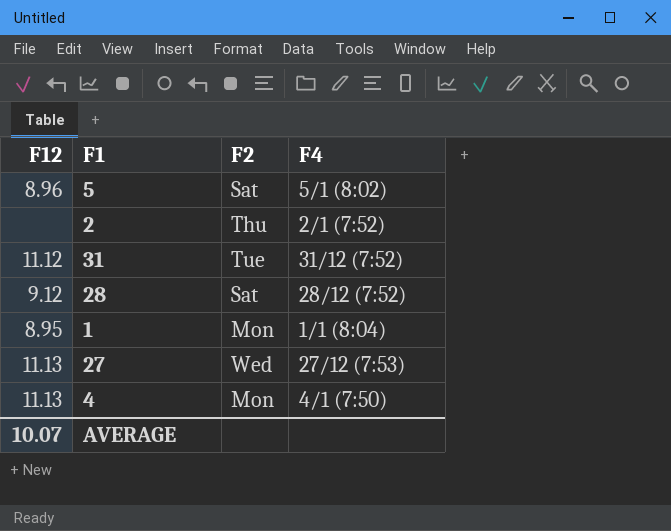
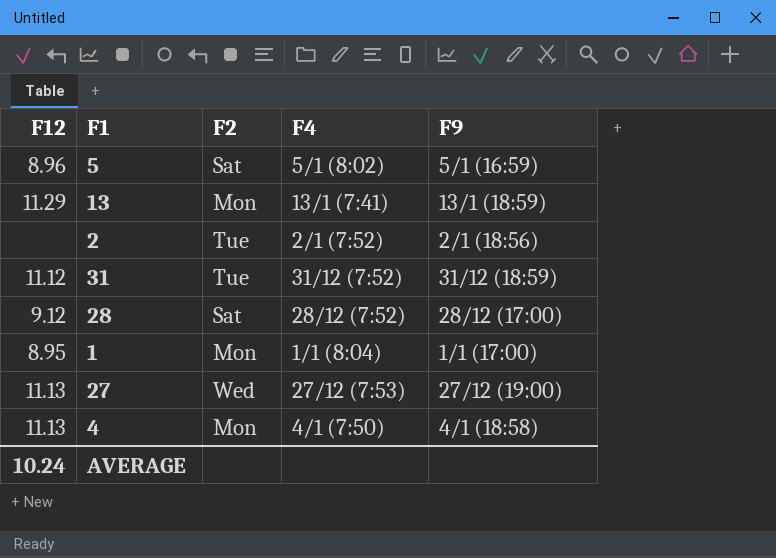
column F9 | position: none -> 5
row 13: none -> 11.29 | Mon | 13/1 (7:41) | 13/1 (18:59)
2 | F2: Thu -> Tue
AVERAGE | F12: 10.07 -> 10.24

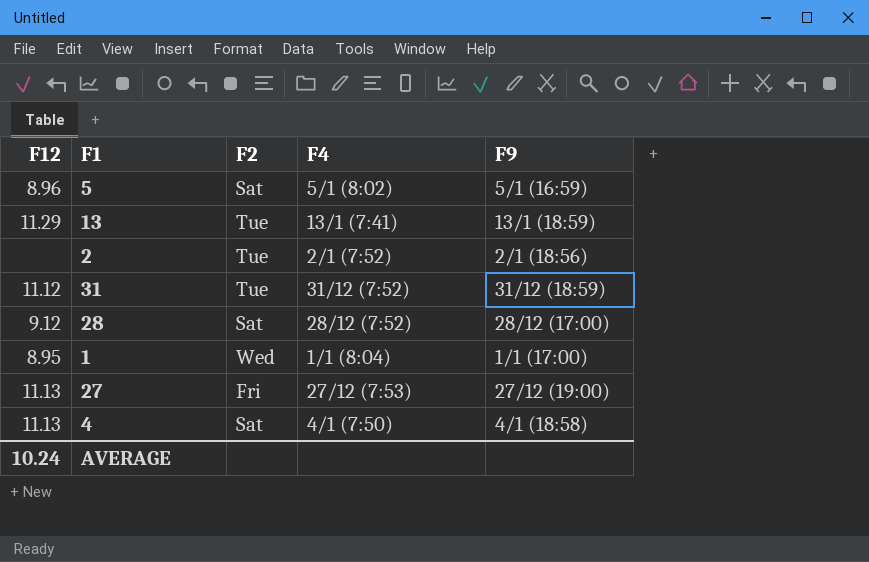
13 | F2: Mon -> Tue
1 | F2: Mon -> Wed
27 | F2: Wed -> Fri
4 | F2: Mon -> Sat

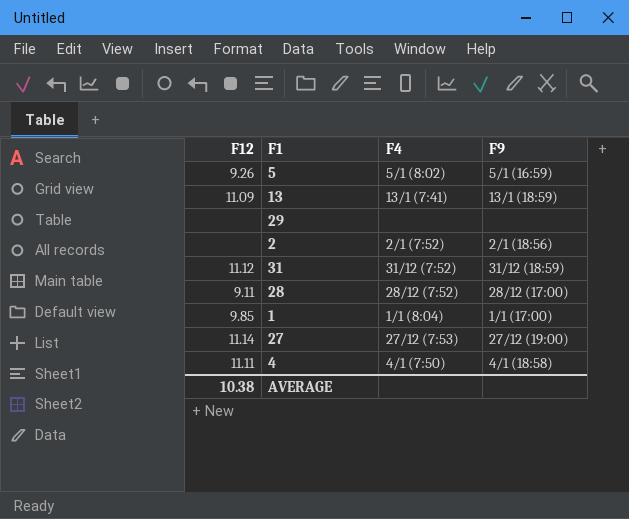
column F2 | position: 3 -> none
5 | F12: 8.96 -> 9.26
13 | F12: 11.29 -> 11.09
row 29: none -> none | none | none
28 | F12: 9.12 -> 9.11
1 | F12: 8.95 -> 9.85
27 | F12: 11.13 -> 11.14
4 | F12: 11.13 -> 11.11
AVERAGE | F12: 10.24 -> 10.38

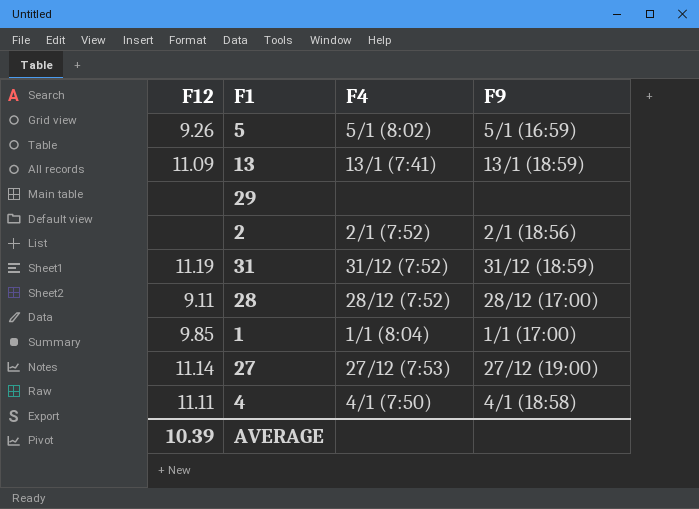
31 | F12: 11.12 -> 11.19
AVERAGE | F12: 10.38 -> 10.39

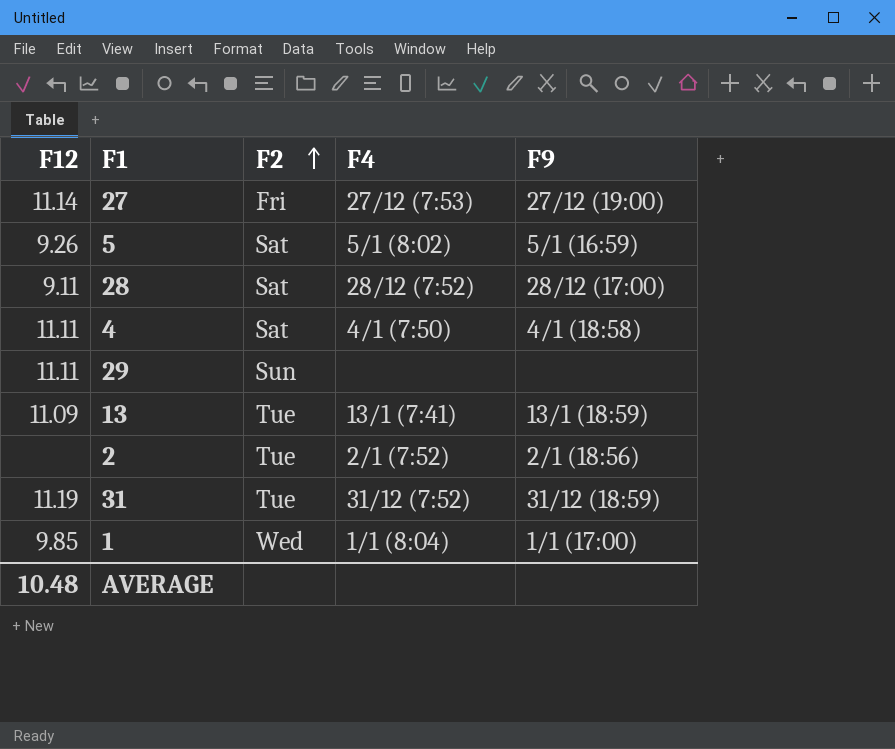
row order: none -> F2 ascending
column F2 | position: none -> 3
29 | F12: none -> 11.11
AVERAGE | F12: 10.39 -> 10.48

